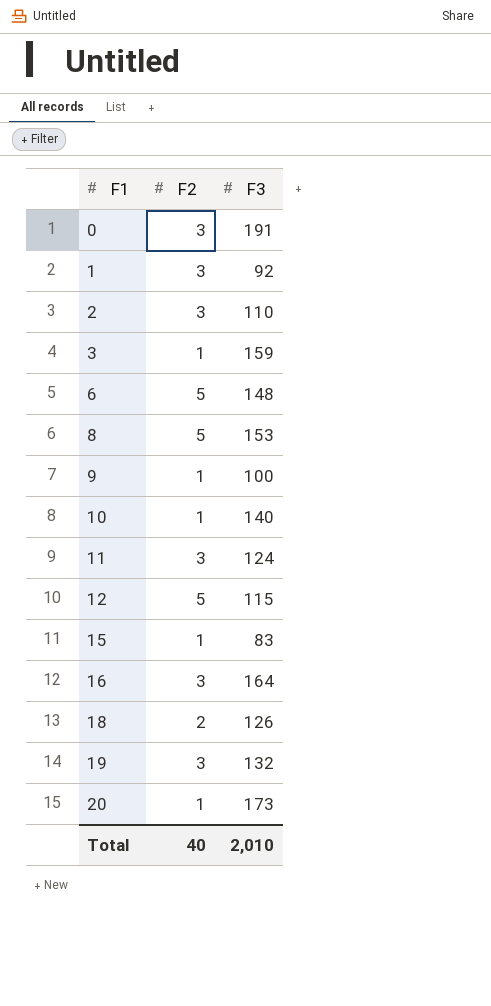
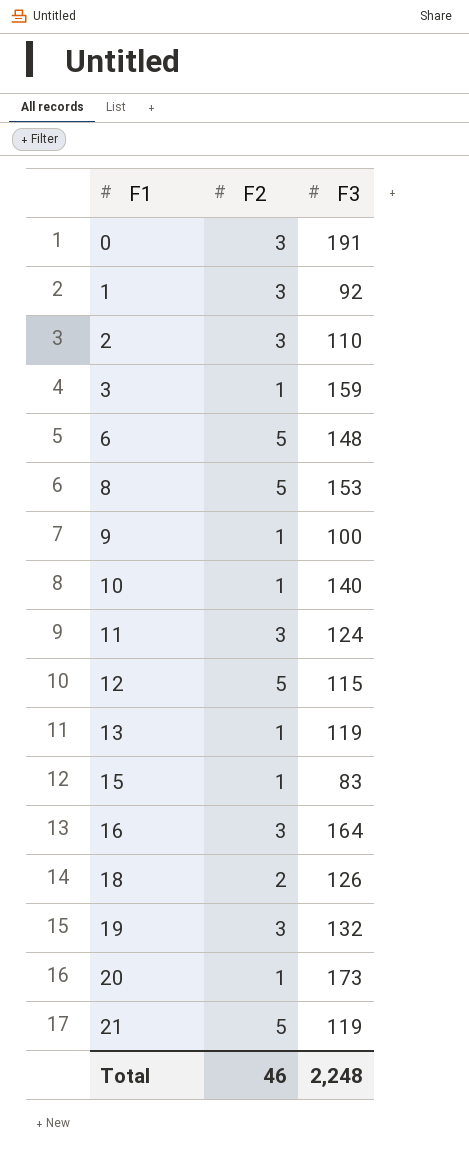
row 13: none -> 1 | 119
row 21: none -> 5 | 119
Total | F2: 40 -> 46
Total | F3: 2,010 -> 2,248

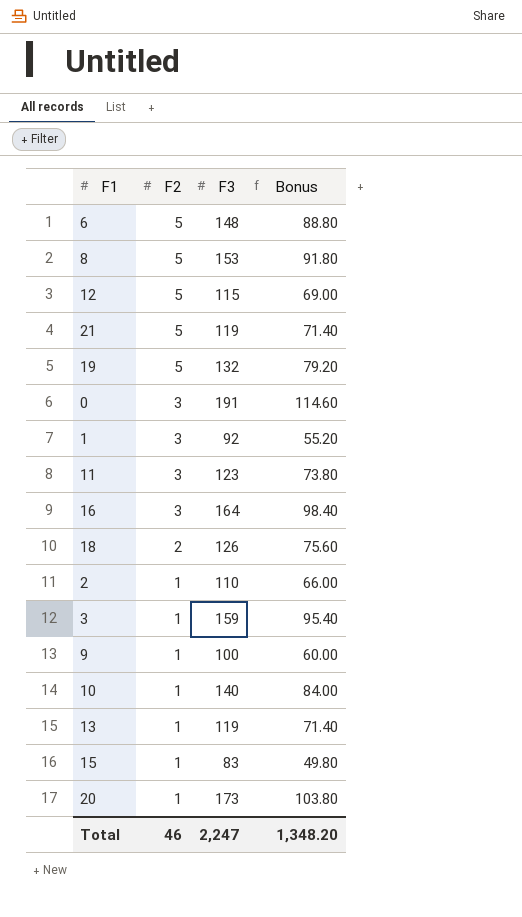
row order: F1 ascending -> F2 descending
column Bonus | formula: none -> [F3] * 0.6
19 | F2: 3 -> 5
11 | F3: 124 -> 123
2 | F2: 3 -> 1
Total | F3: 2,248 -> 2,247

